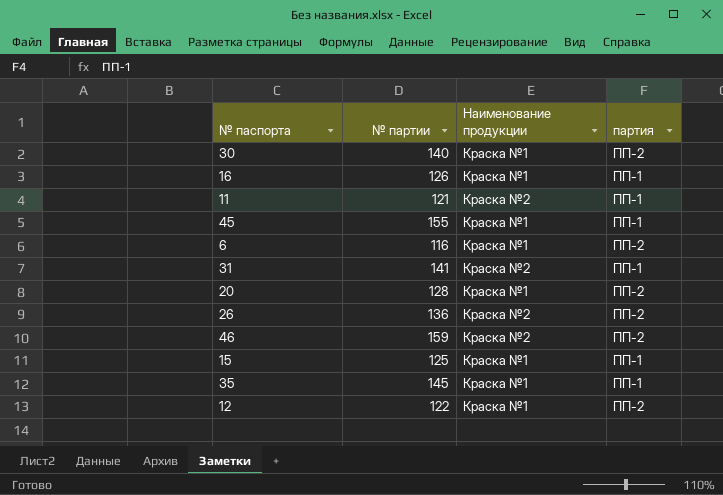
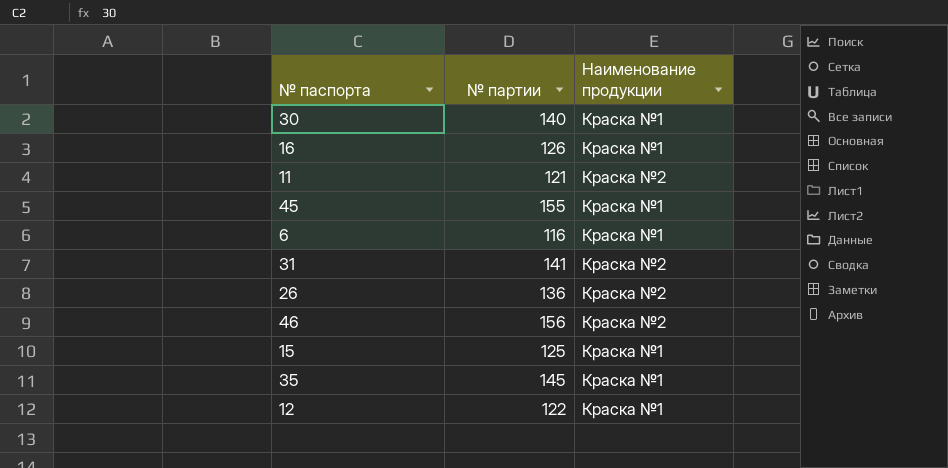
column партия | position: 4 -> none
row 20: 128 | Краска №1 | ПП-2 -> none
46 | № партии: 159 -> 156

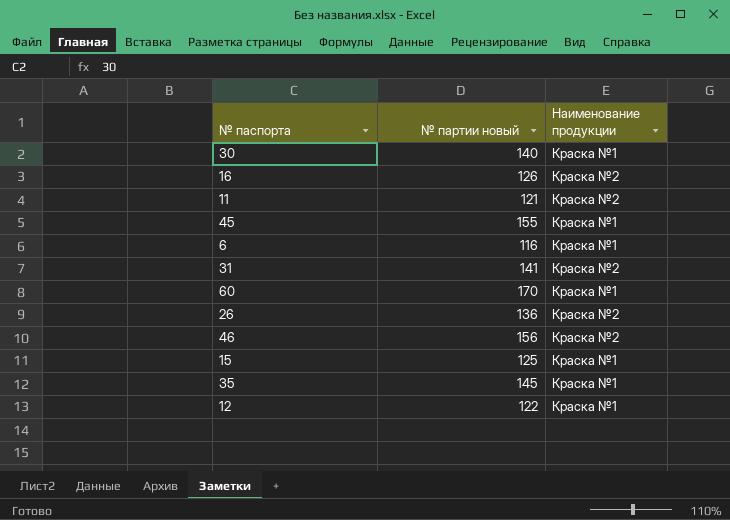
column name: № партии -> № партии новый
16 | Наименование продукции: Краска №1 -> Краска №2
row 60: none -> 170 | Краска №1

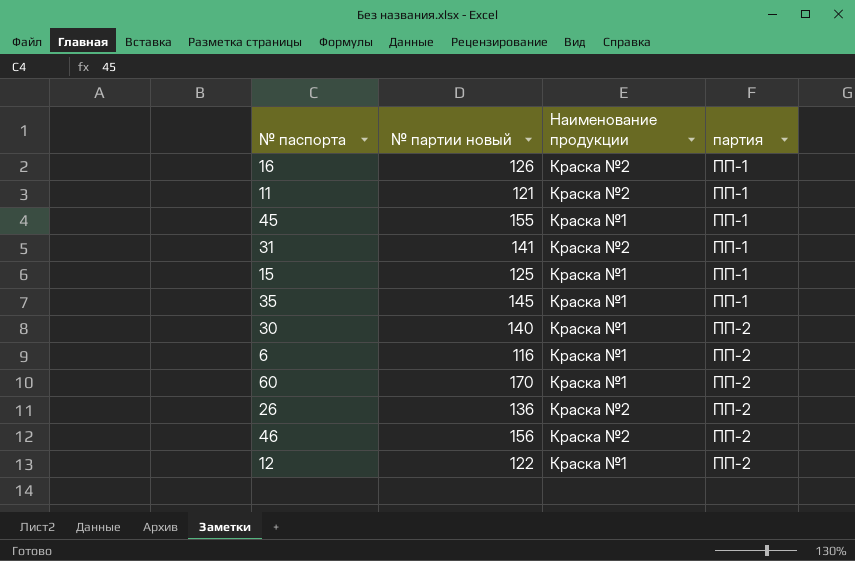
row order: none -> партия ascending
column партия | position: none -> 4

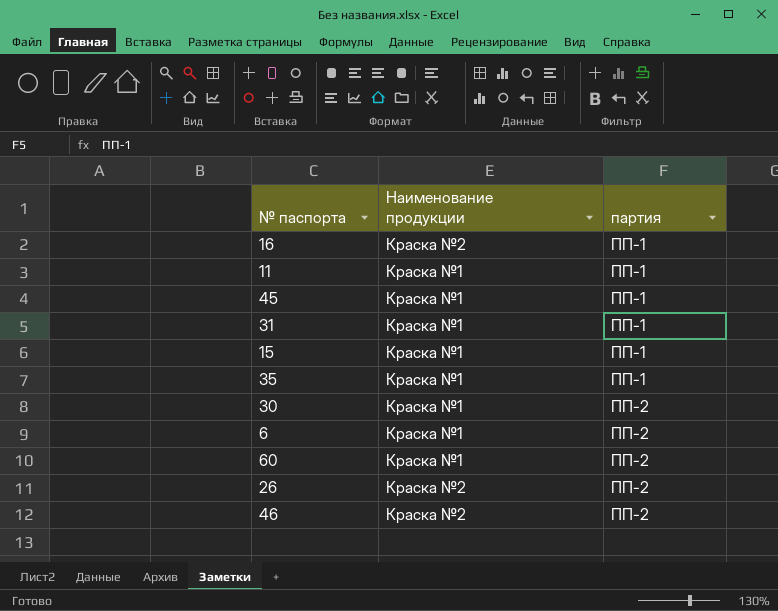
column № партии новый | position: 2 -> none
row 12: 122 | Краска №1 | ПП-2 -> none
11 | Наименование продукции: Краска №2 -> Краска №1
31 | Наименование продукции: Краска №2 -> Краска №1

